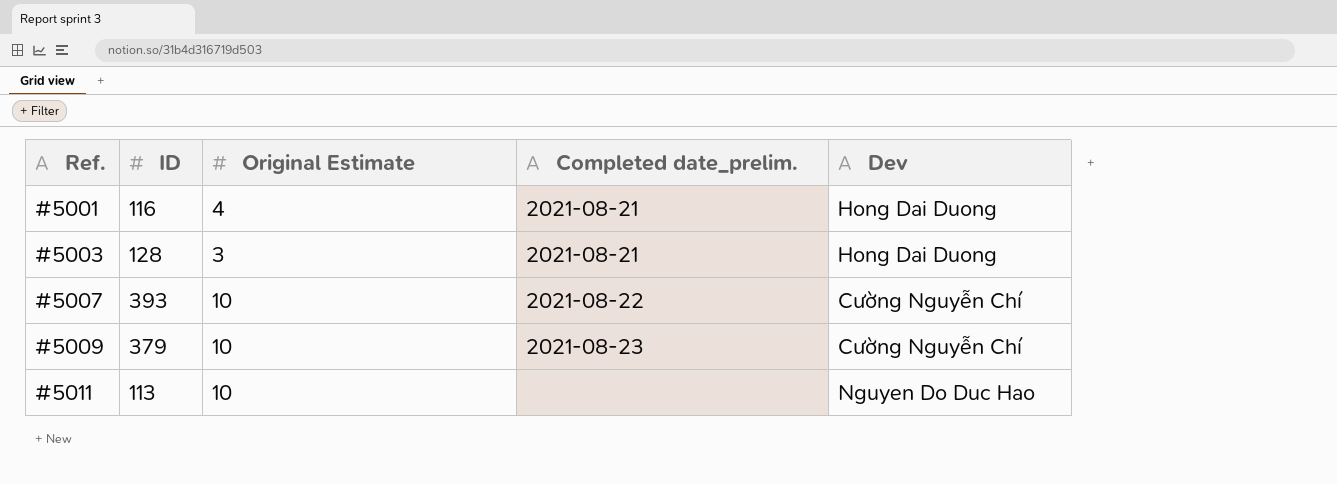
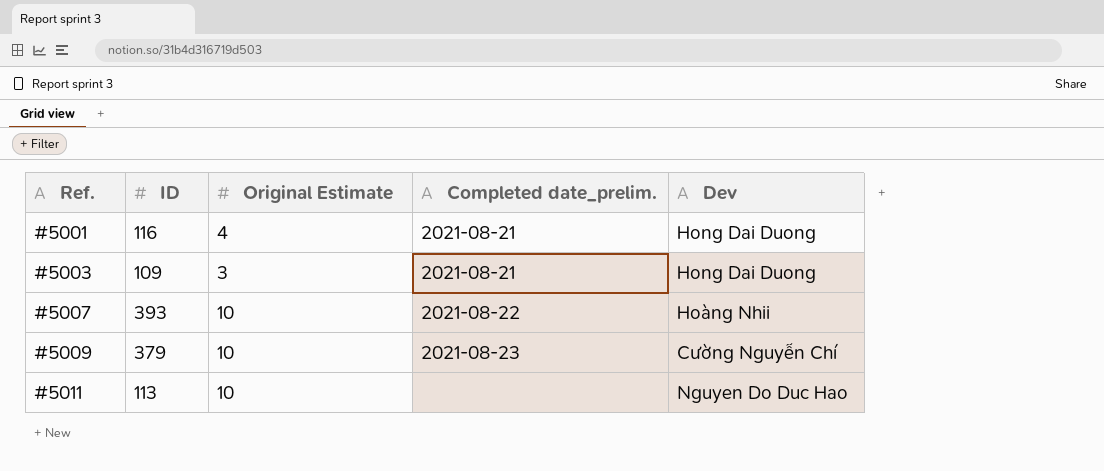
#5003 | ID: 128 -> 109
#5007 | Dev: Cường Nguyễn Chí -> Hoàng Nhii

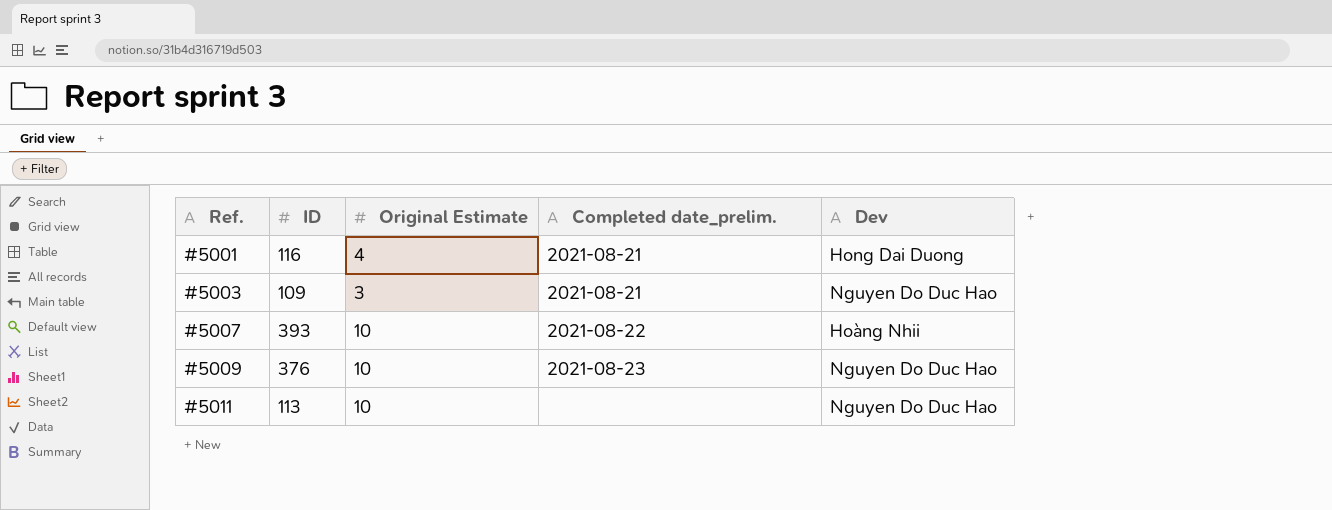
#5003 | Dev: Hong Dai Duong -> Nguyen Do Duc Hao
#5009 | ID: 379 -> 376
#5009 | Dev: Cường Nguyễn Chí -> Nguyen Do Duc Hao

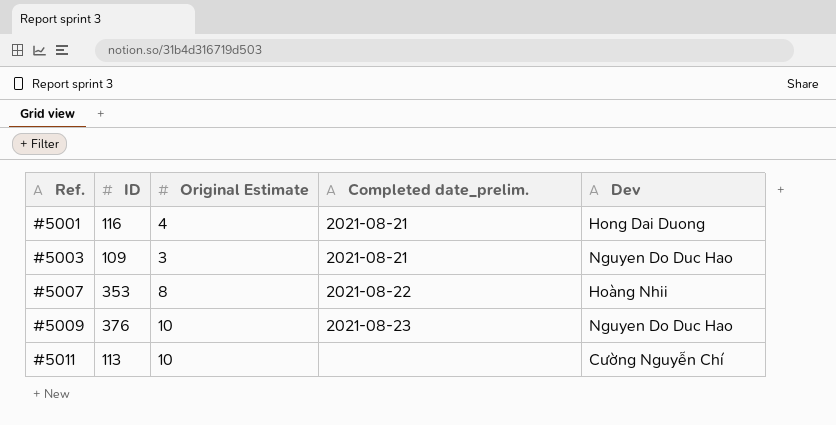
#5007 | ID: 393 -> 353
#5007 | Original Estimate: 10 -> 8
#5011 | Dev: Nguyen Do Duc Hao -> Cường Nguyễn Chí

